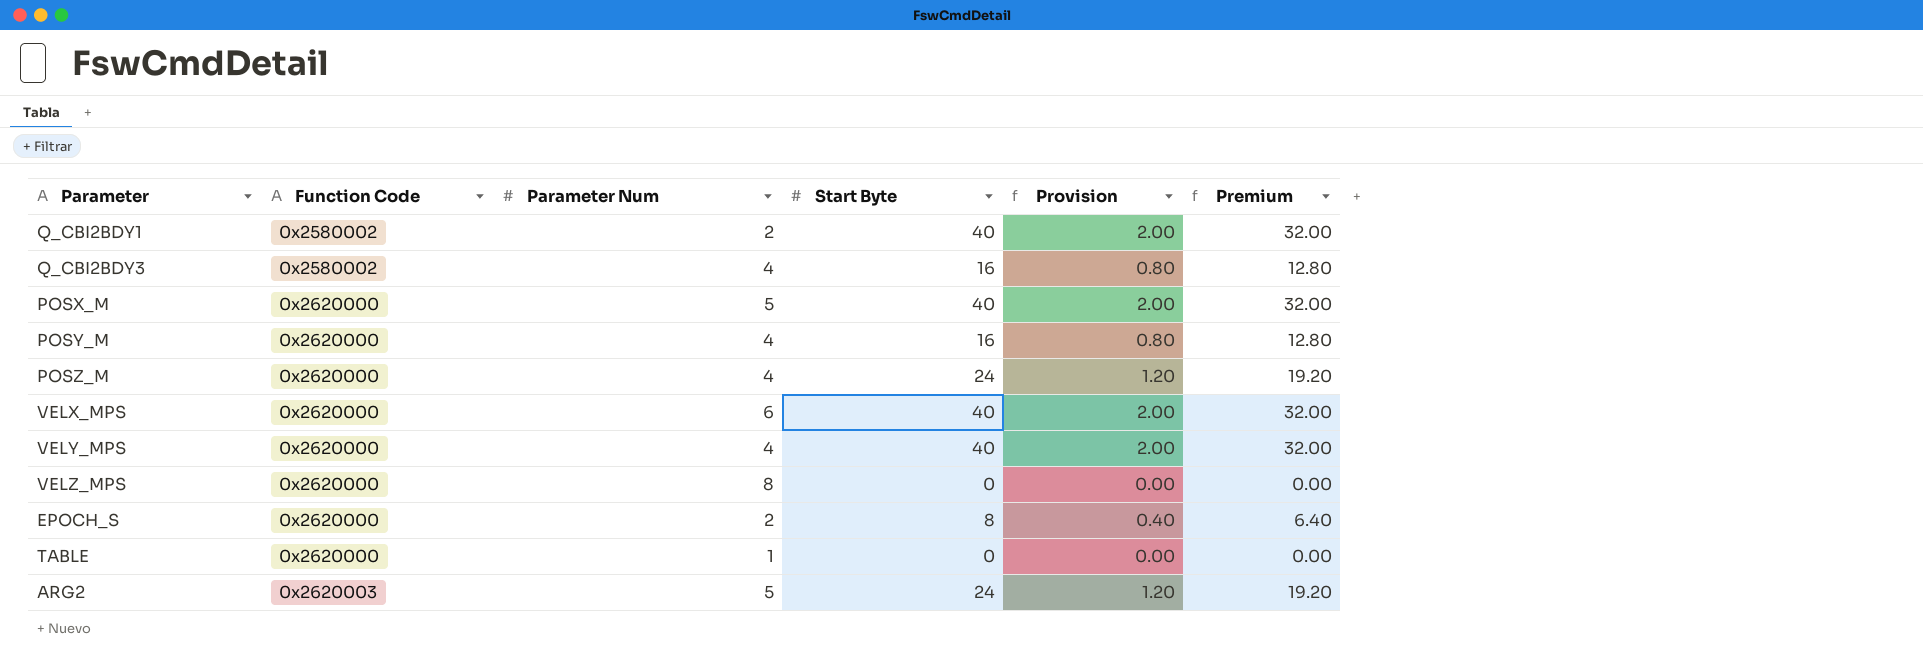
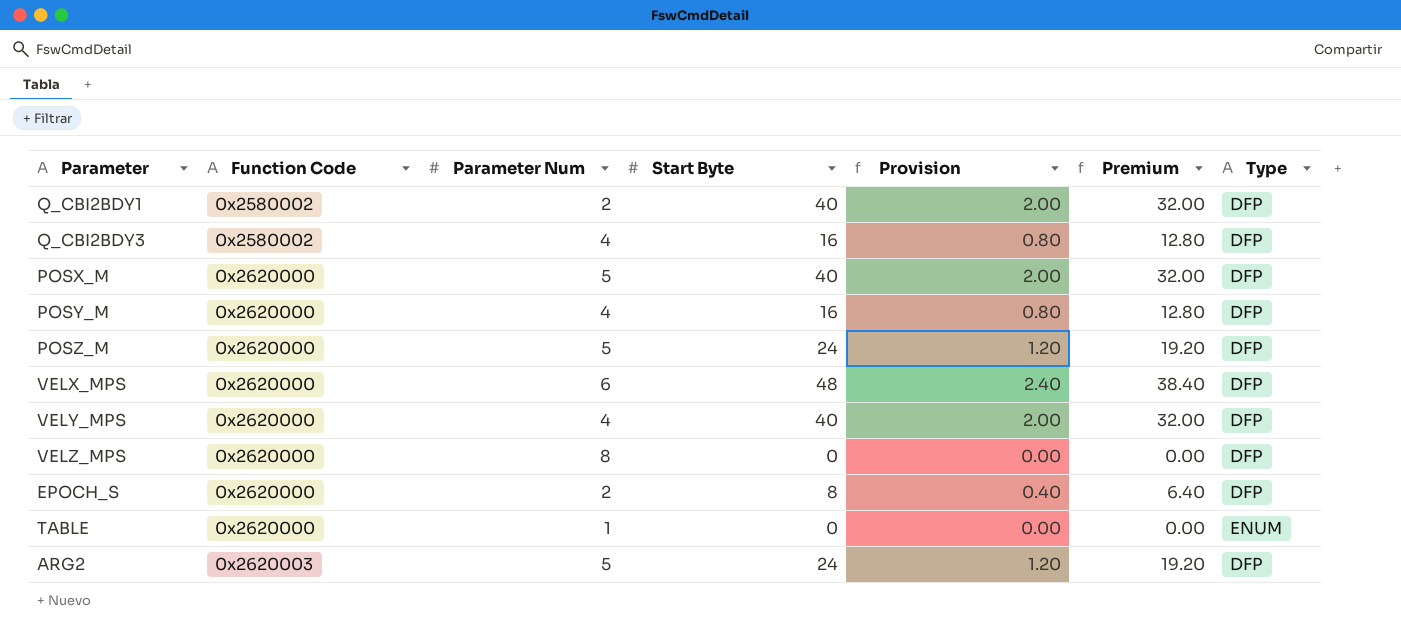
column Type | position: none -> 7
POSZ_M | Parameter Num: 4 -> 5
VELX_MPS | Start Byte: 40 -> 48
VELX_MPS | Provision: 2.00 -> 2.40
VELX_MPS | Premium: 32.00 -> 38.40

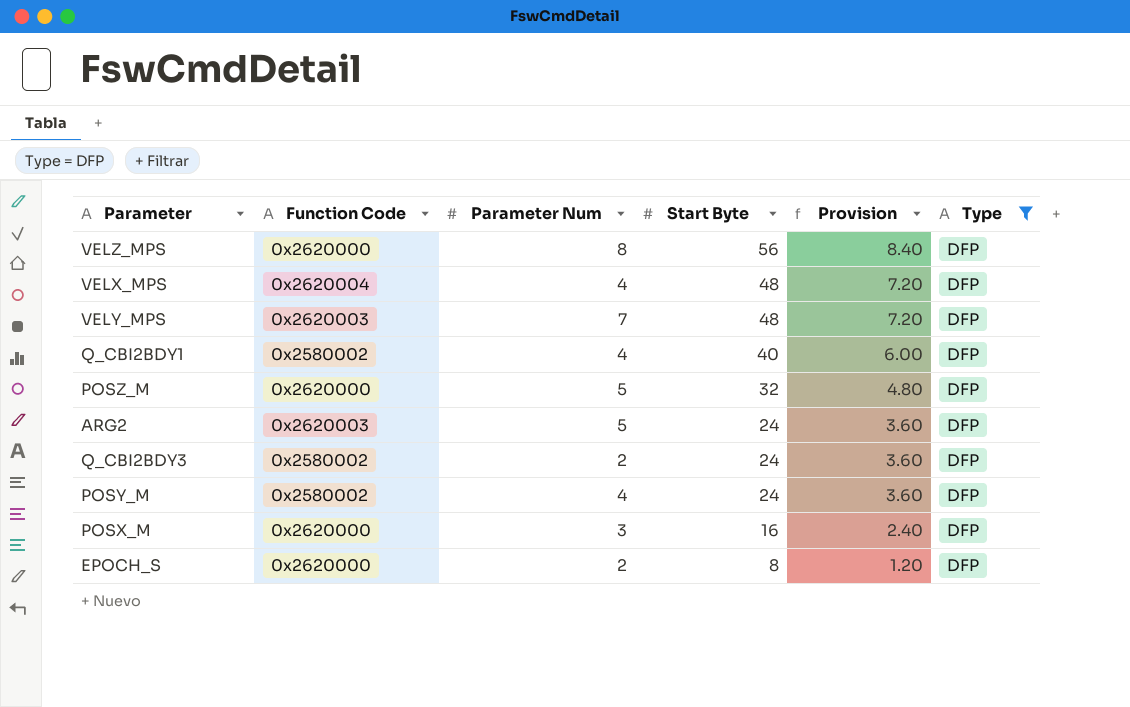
filter: none -> Type = DFP
row order: Function Code ascending -> Start Byte descending
column Premium | formula: [Start Byte] * 0.8 -> none
column Provision | formula: [Start Byte] * 0.05 -> [Start Byte] * 0.15
VELZ_MPS | Start Byte: 0 -> 56
VELX_MPS | Function Code: 0x2620000 -> 0x2620004
VELX_MPS | Parameter Num: 6 -> 4
VELY_MPS | Function Code: 0x2620000 -> 0x2620003
VELY_MPS | Parameter Num: 4 -> 7
VELY_MPS | Start Byte: 40 -> 48
Q_CBI2BDY1 | Parameter Num: 2 -> 4
POSZ_M | Start Byte: 24 -> 32
Q_CBI2BDY3 | Parameter Num: 4 -> 2
Q_CBI2BDY3 | Start Byte: 16 -> 24
POSY_M | Function Code: 0x2620000 -> 0x2580002
POSY_M | Start Byte: 16 -> 24
POSX_M | Parameter Num: 5 -> 3
POSX_M | Start Byte: 40 -> 16

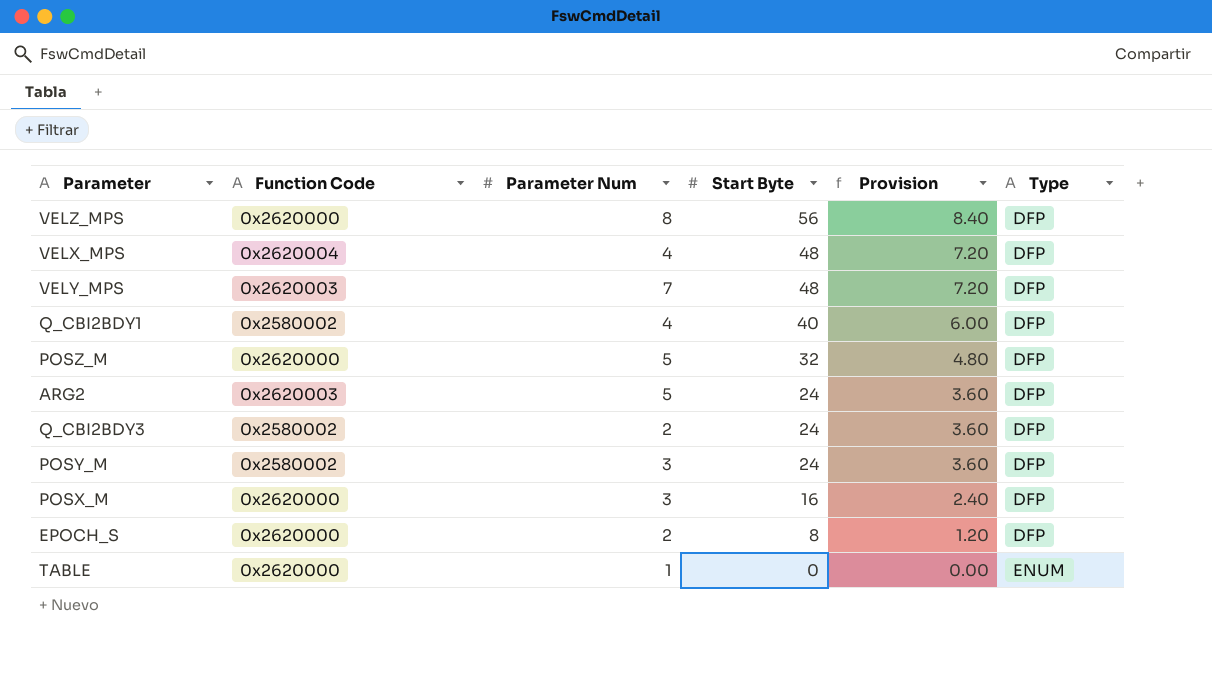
filter: Type = DFP -> none
POSY_M | Parameter Num: 4 -> 3

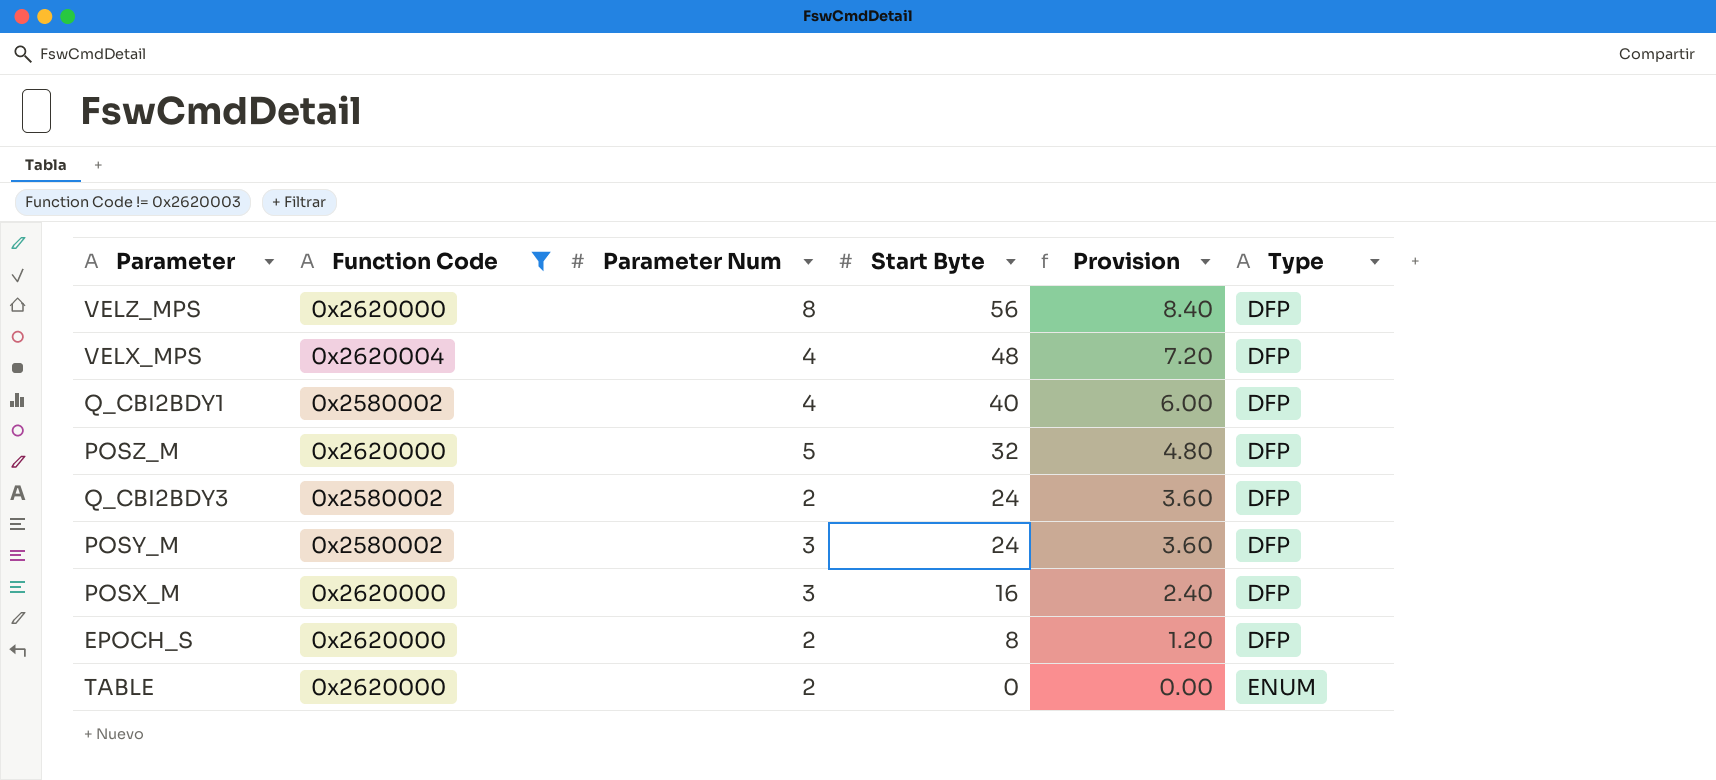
filter: none -> Function Code != 0x2620003
TABLE | Parameter Num: 1 -> 2

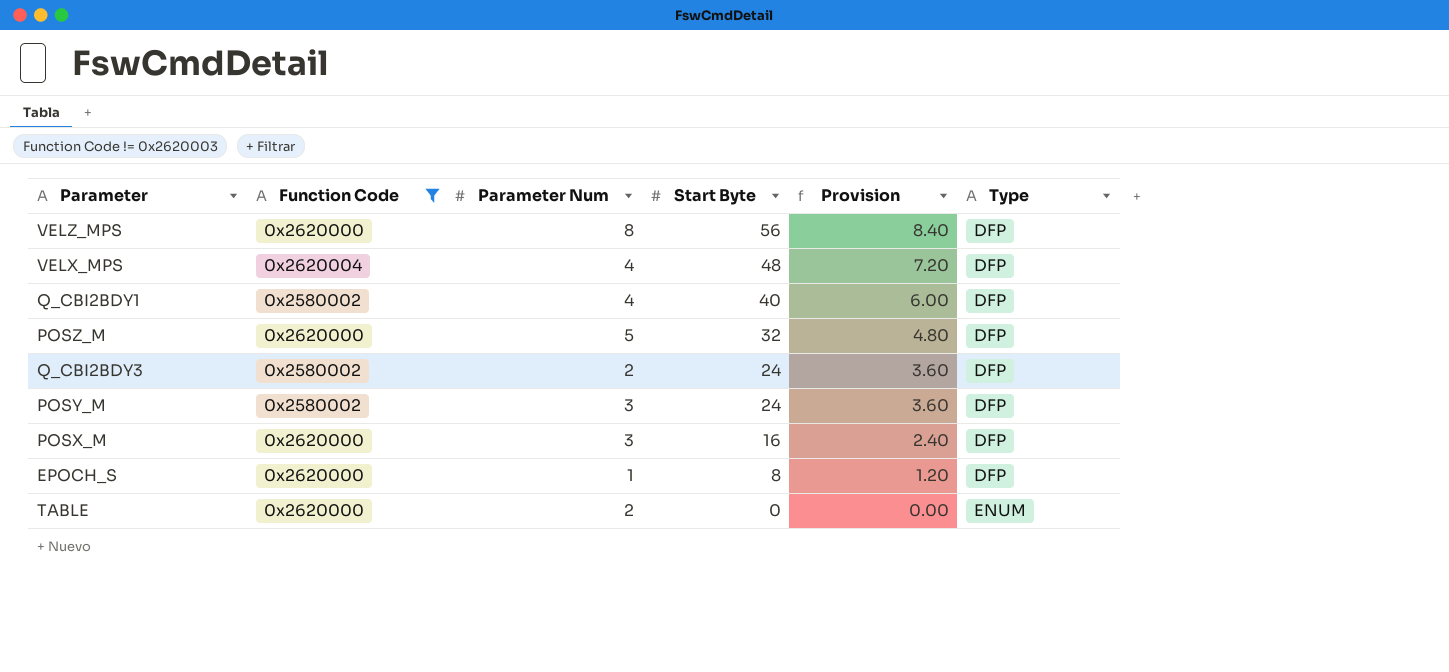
EPOCH_S | Parameter Num: 2 -> 1

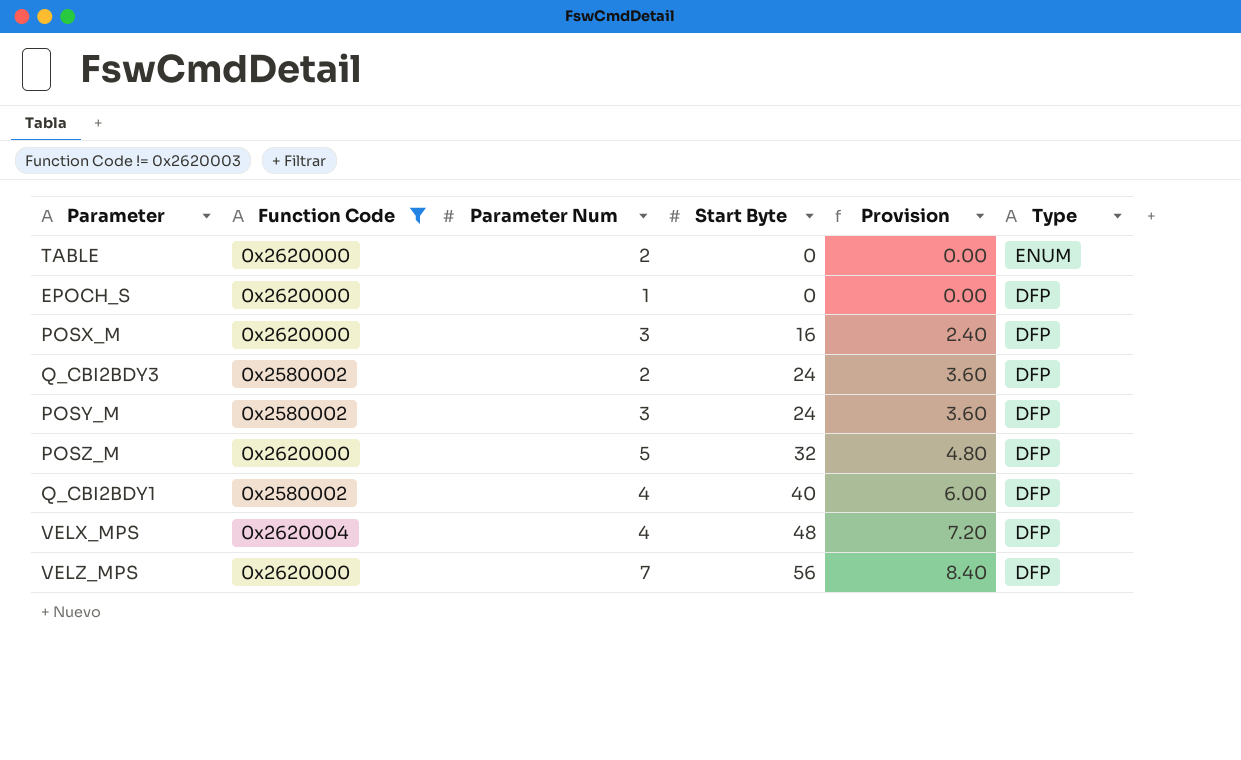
row order: Start Byte descending -> Start Byte ascending
EPOCH_S | Start Byte: 8 -> 0
EPOCH_S | Provision: 1.20 -> 0.00
VELZ_MPS | Parameter Num: 8 -> 7

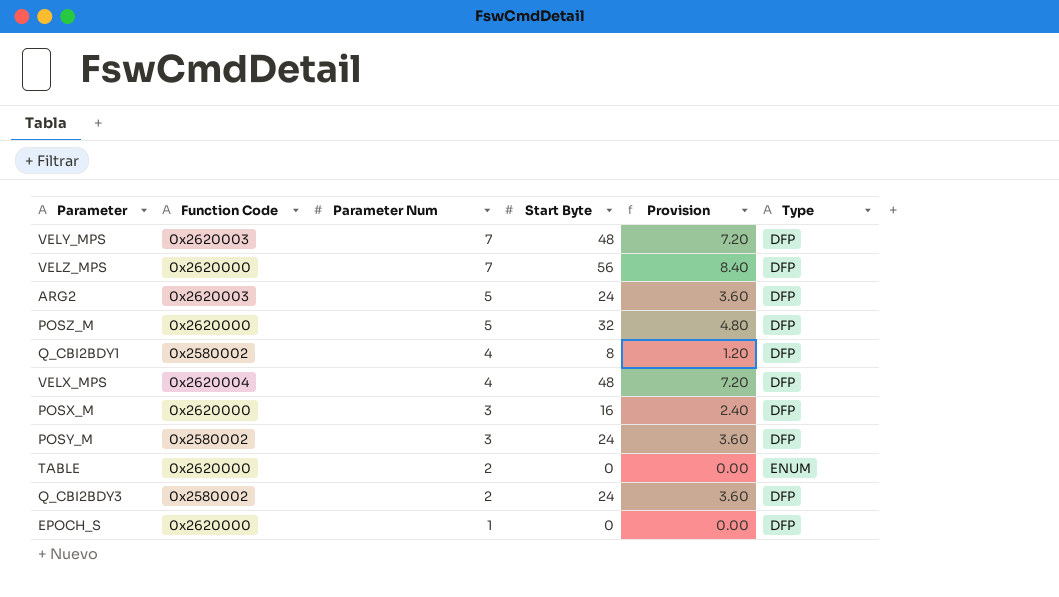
filter: Function Code != 0x2620003 -> none
row order: Start Byte ascending -> Parameter Num descending
Q_CBI2BDY1 | Start Byte: 40 -> 8
Q_CBI2BDY1 | Provision: 6.00 -> 1.20

